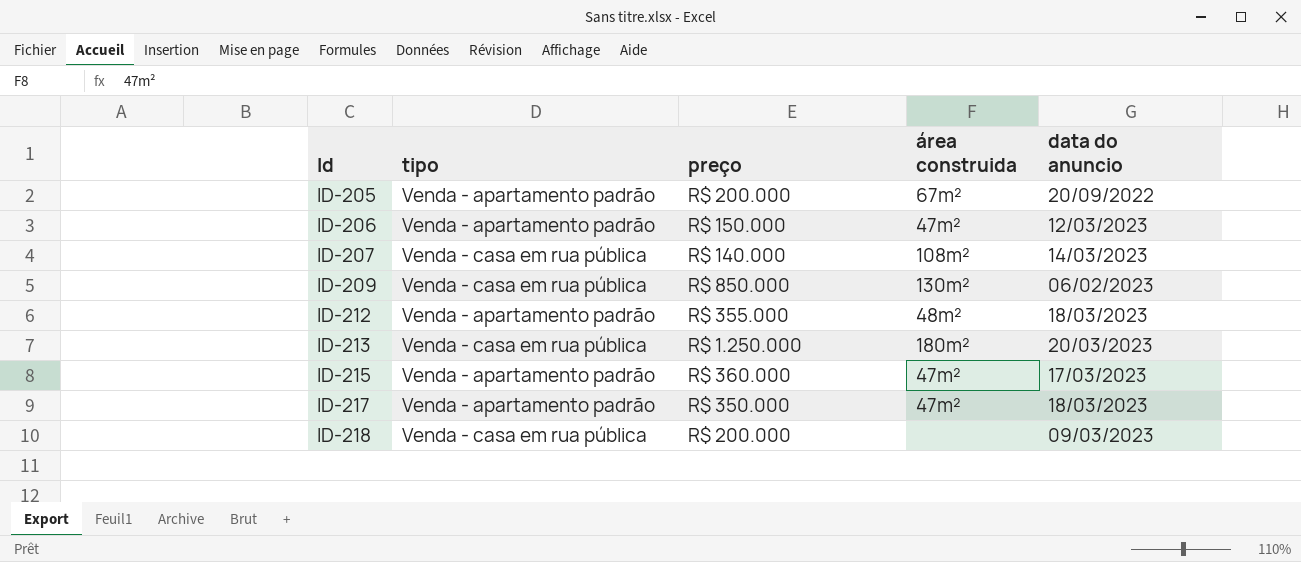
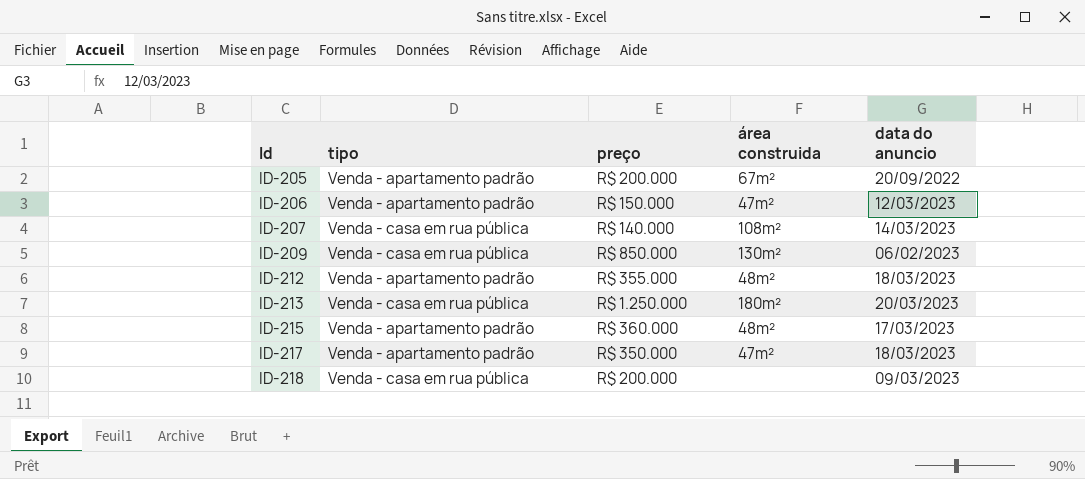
ID-215 | área construida: 47m² -> 48m²

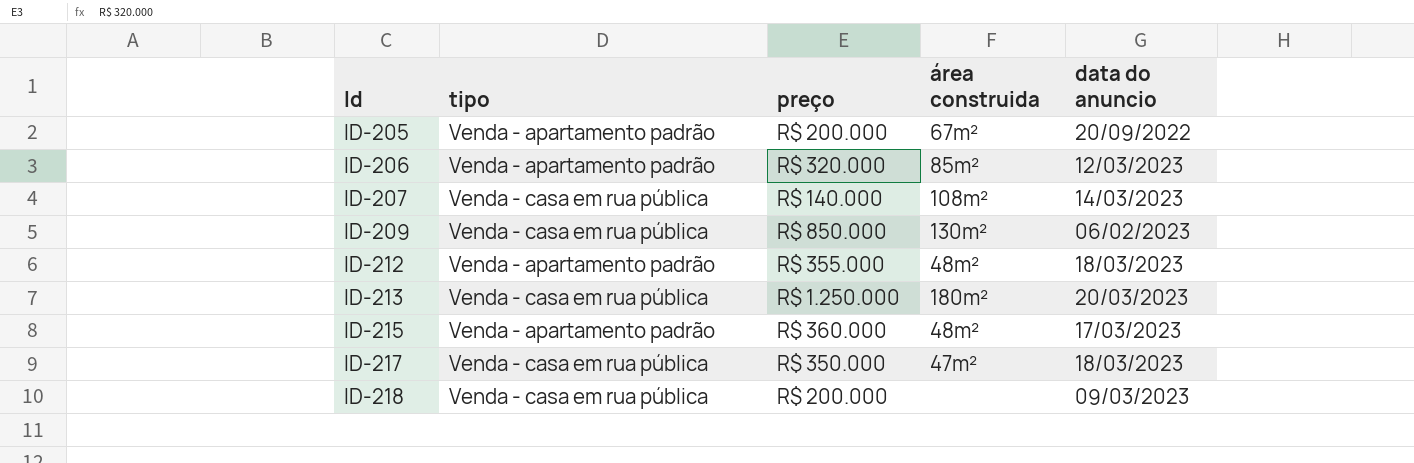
ID-206 | preço: R$ 150.000 -> R$ 320.000
ID-206 | área construida: 47m² -> 85m²
ID-217 | tipo: Venda - apartamento padrão -> Venda - casa em rua pública

